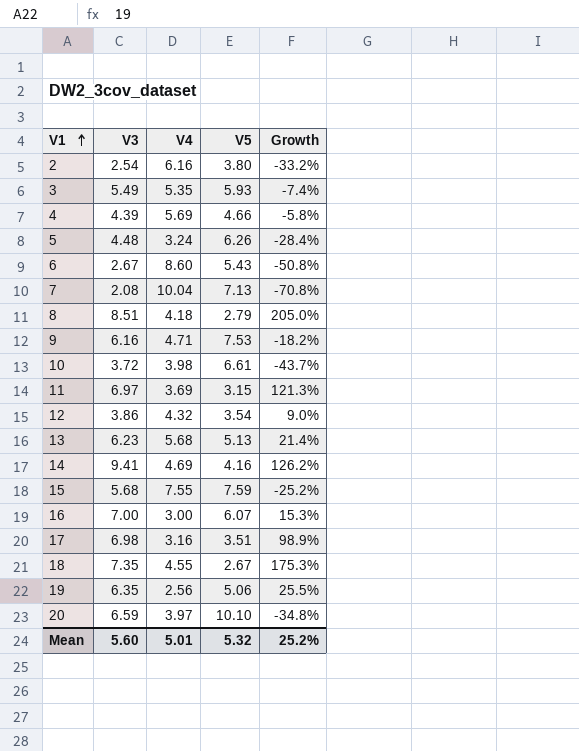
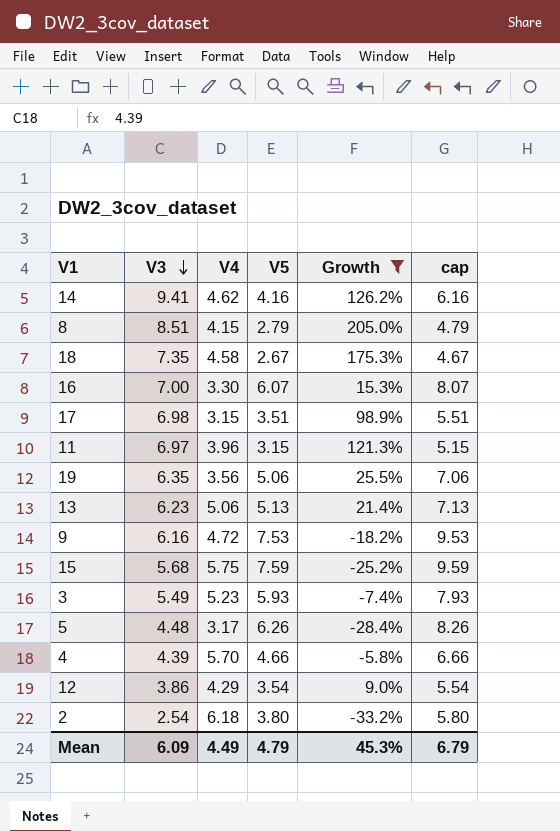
filter: none -> Growth >= -33.2%
row order: V1 ascending -> V3 descending
column cap | formula: none -> [V5] + 2
14 | V4: 4.69 -> 4.62
8 | V4: 4.18 -> 4.15
18 | V4: 4.55 -> 4.58
16 | V4: 3.00 -> 3.30
17 | V4: 3.16 -> 3.15
11 | V4: 3.69 -> 3.96
19 | V4: 2.56 -> 3.56
13 | V4: 5.68 -> 5.06
9 | V4: 4.71 -> 4.72
15 | V4: 7.55 -> 5.75
3 | V4: 5.35 -> 5.23
5 | V4: 3.24 -> 3.17
4 | V4: 5.69 -> 5.70
12 | V4: 4.32 -> 4.29
2 | V4: 6.16 -> 6.18
Mean | V3: 5.60 -> 6.09
Mean | V4: 5.01 -> 4.49
Mean | V5: 5.32 -> 4.79
Mean | Growth: 25.2% -> 45.3%

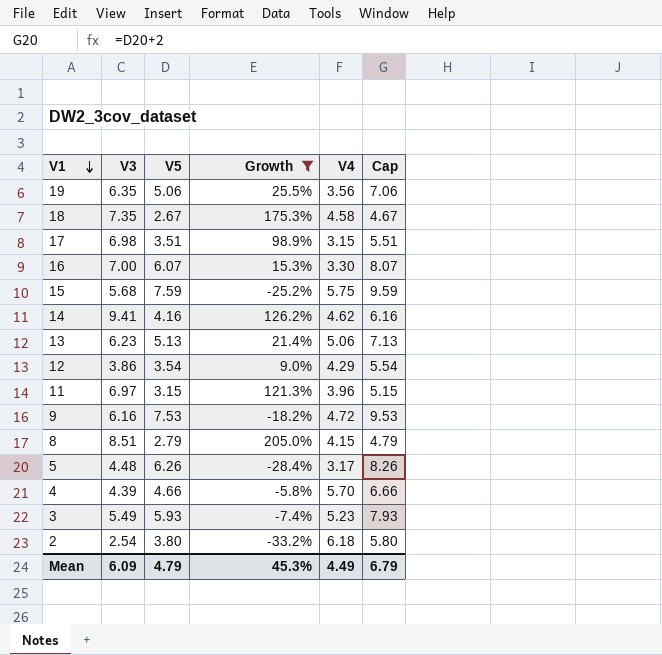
row order: V3 descending -> V1 descending
column V4 | position: 3 -> 5
column name: cap -> Cap

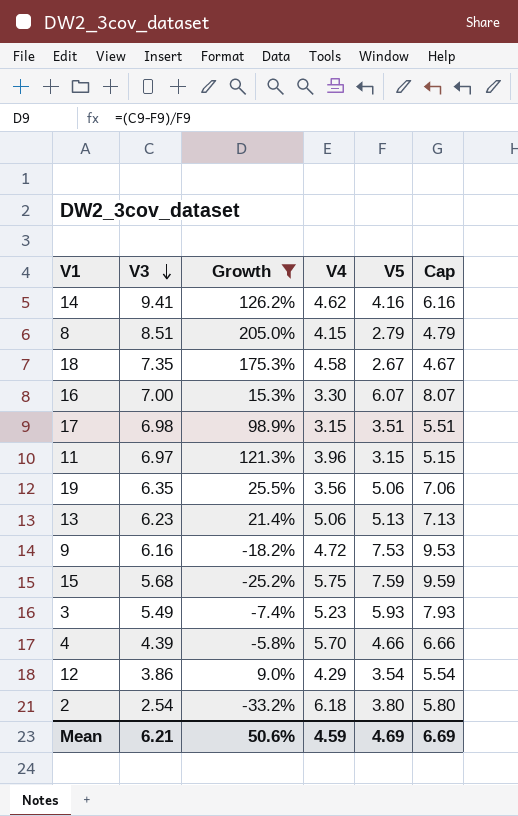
row order: V1 descending -> V3 descending
column V5 | position: 3 -> 5
row 5: 4.48 | 6.26 | -28.4% | 3.17 | 8.26 -> none
Mean | V3: 6.09 -> 6.21
Mean | Growth: 45.3% -> 50.6%
Mean | V4: 4.49 -> 4.59
Mean | V5: 4.79 -> 4.69
Mean | Cap: 6.79 -> 6.69

